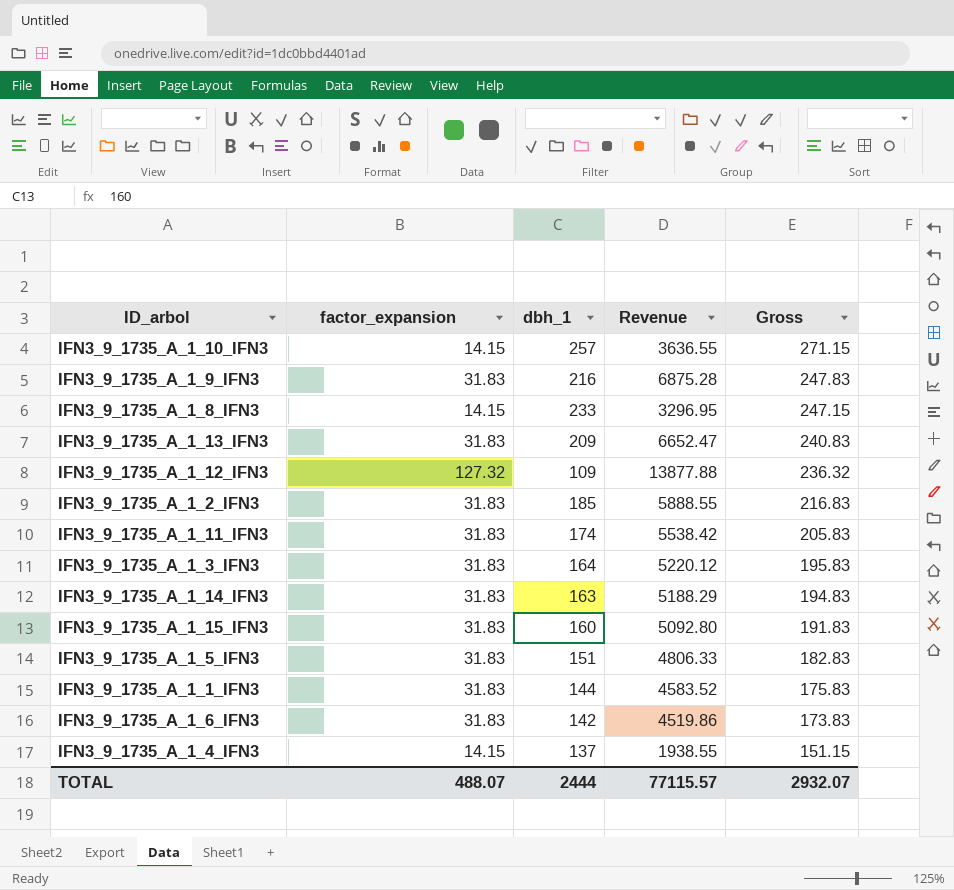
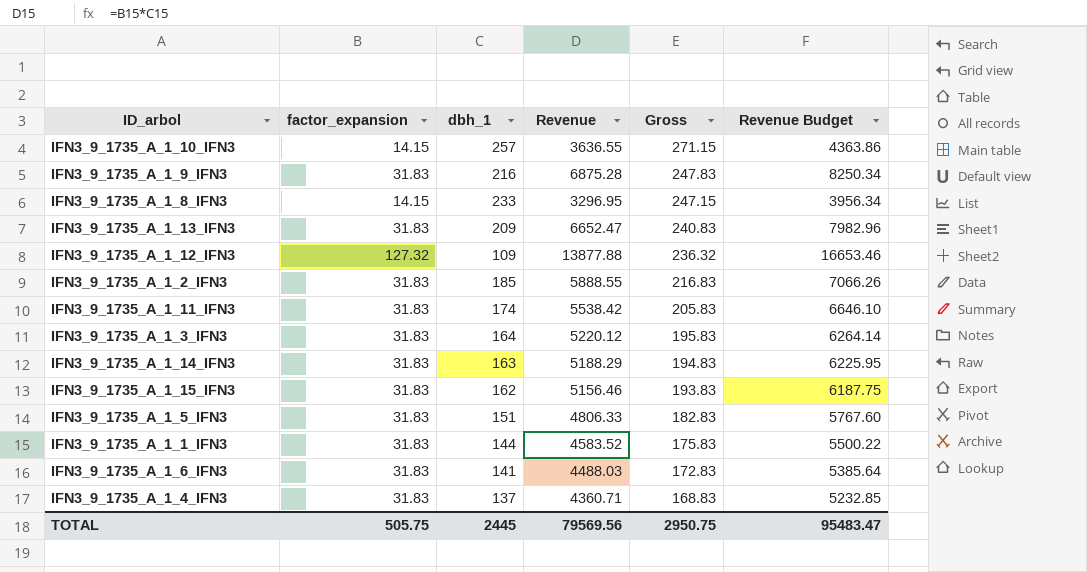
column Revenue Budget | formula: none -> [Revenue] * 1.2
IFN3_9_1735_A_1_15_IFN3 | dbh_1: 160 -> 162
IFN3_9_1735_A_1_15_IFN3 | Revenue: 5092.80 -> 5156.46
IFN3_9_1735_A_1_15_IFN3 | Gross: 191.83 -> 193.83
IFN3_9_1735_A_1_6_IFN3 | dbh_1: 142 -> 141
IFN3_9_1735_A_1_6_IFN3 | Revenue: 4519.86 -> 4488.03
IFN3_9_1735_A_1_6_IFN3 | Gross: 173.83 -> 172.83
IFN3_9_1735_A_1_4_IFN3 | factor_expansion: 14.15 -> 31.83
IFN3_9_1735_A_1_4_IFN3 | Revenue: 1938.55 -> 4360.71
IFN3_9_1735_A_1_4_IFN3 | Gross: 151.15 -> 168.83
TOTAL | factor_expansion: 488.07 -> 505.75
TOTAL | dbh_1: 2444 -> 2445
TOTAL | Revenue: 77115.57 -> 79569.56
TOTAL | Gross: 2932.07 -> 2950.75

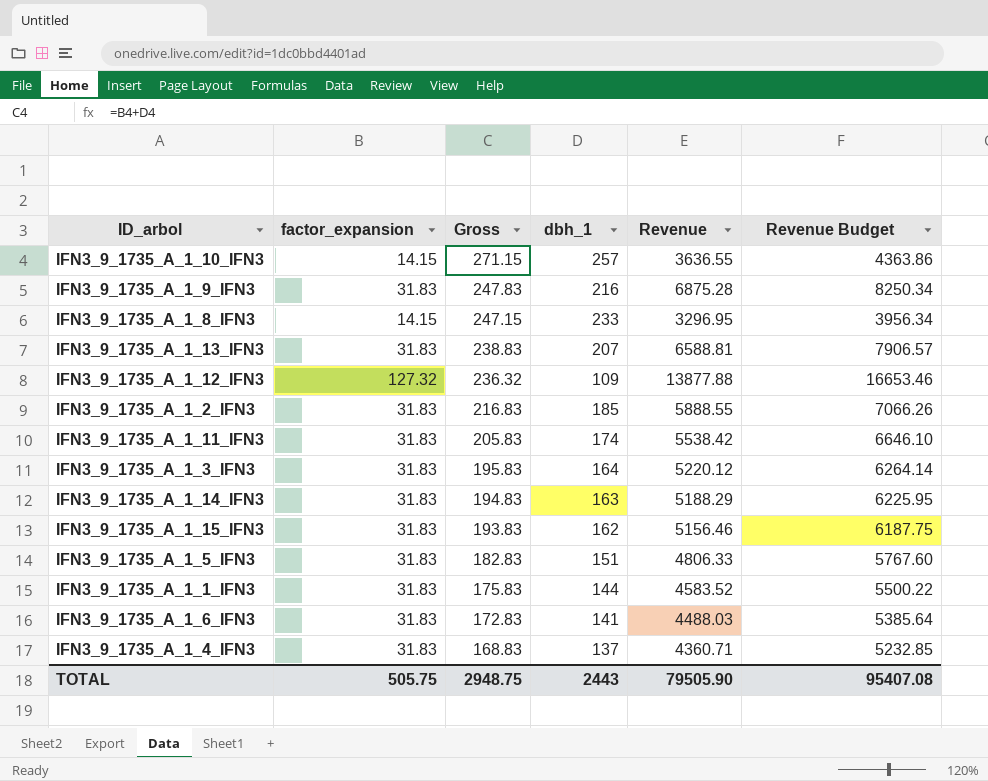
column Gross | position: 5 -> 3
IFN3_9_1735_A_1_13_IFN3 | Gross: 240.83 -> 238.83
IFN3_9_1735_A_1_13_IFN3 | dbh_1: 209 -> 207
IFN3_9_1735_A_1_13_IFN3 | Revenue: 6652.47 -> 6588.81
IFN3_9_1735_A_1_13_IFN3 | Revenue Budget: 7982.96 -> 7906.57
TOTAL | Gross: 2950.75 -> 2948.75
TOTAL | dbh_1: 2445 -> 2443
TOTAL | Revenue: 79569.56 -> 79505.90
TOTAL | Revenue Budget: 95483.47 -> 95407.08

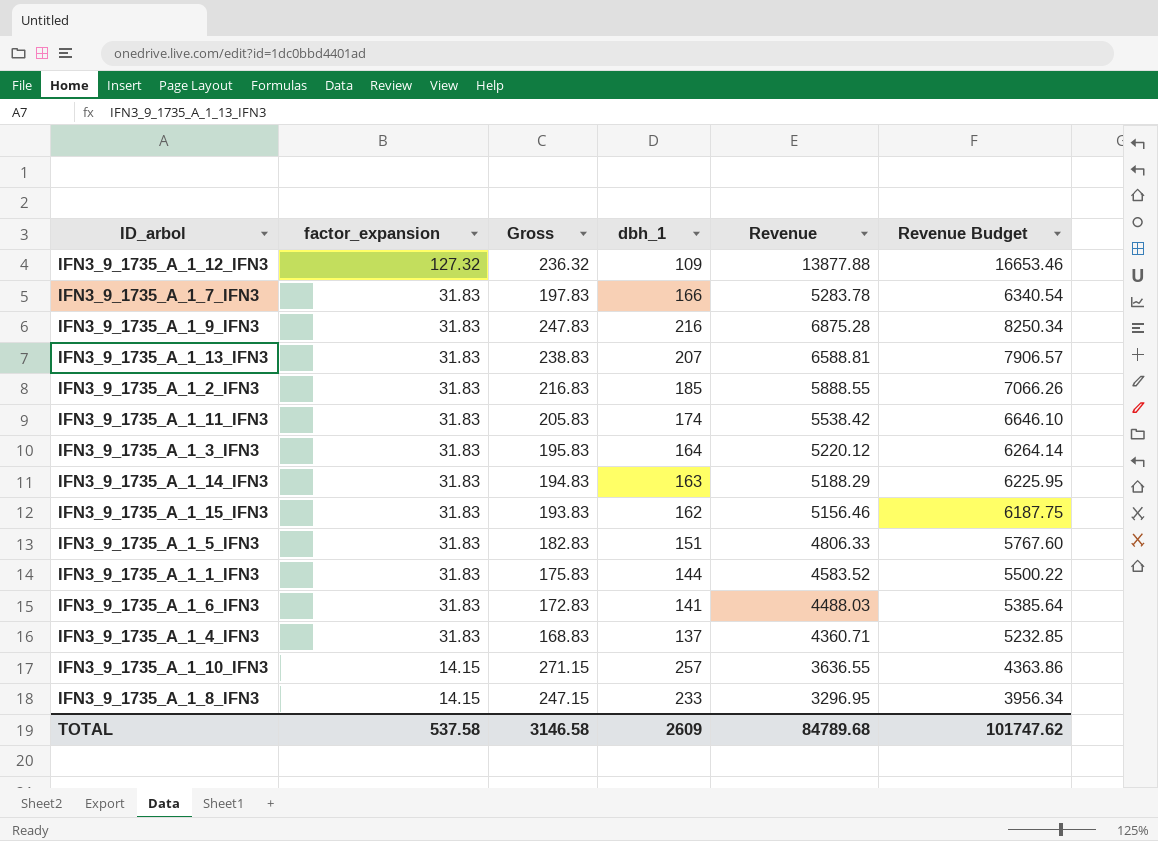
row order: Gross descending -> factor_expansion descending
row IFN3_9_1735_A_1_7_IFN3: none -> 31.83 | 197.83 | 166 | 5283.78 | 6340.54
TOTAL | factor_expansion: 505.75 -> 537.58
TOTAL | Gross: 2948.75 -> 3146.58
TOTAL | dbh_1: 2443 -> 2609
TOTAL | Revenue: 79505.90 -> 84789.68
TOTAL | Revenue Budget: 95407.08 -> 101747.62

